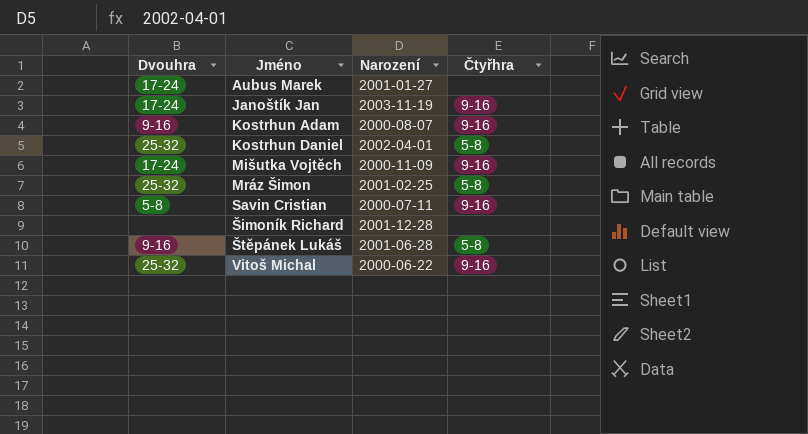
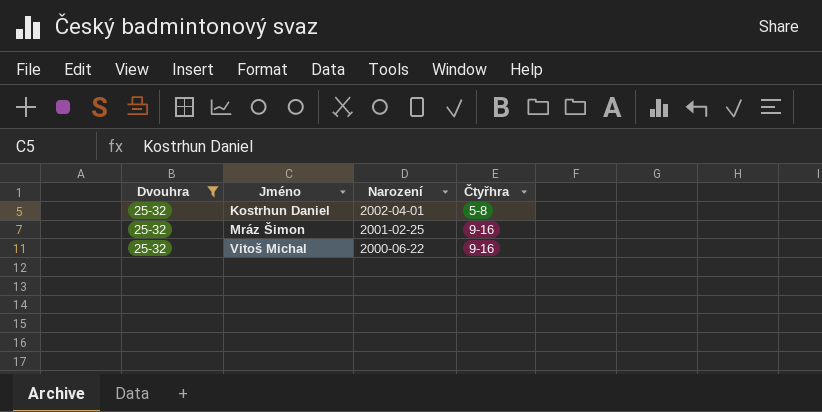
filter: none -> Dvouhra = 25-32
Mráz Šimon | Čtyřhra: 5-8 -> 9-16

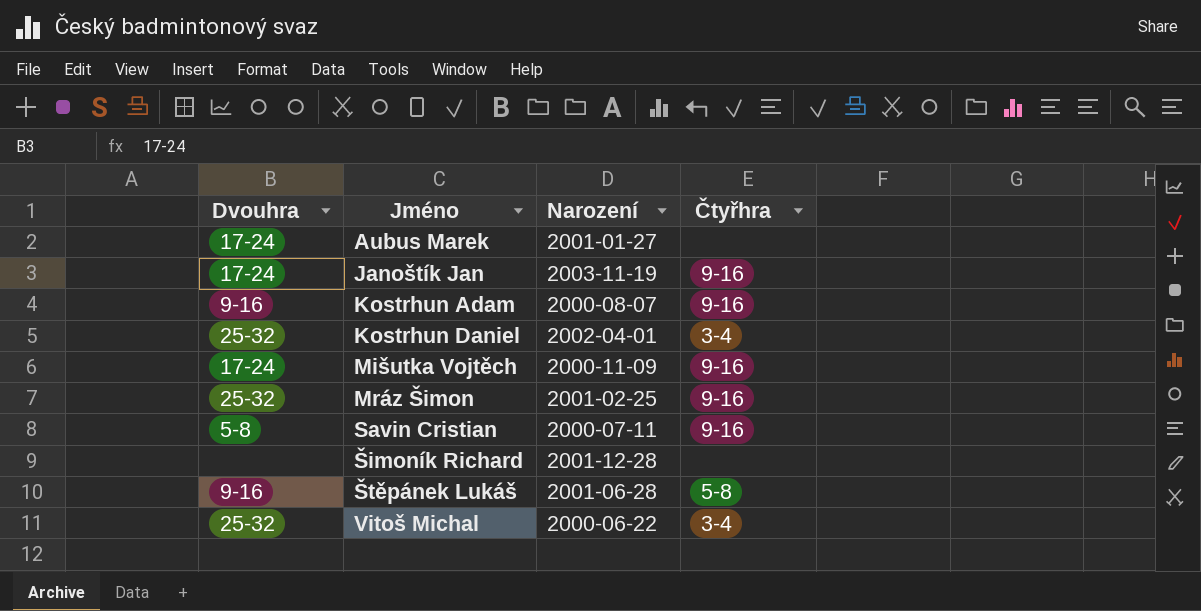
filter: Dvouhra = 25-32 -> none
Kostrhun Daniel | Čtyřhra: 5-8 -> 3-4
Vitoš Michal | Čtyřhra: 9-16 -> 3-4

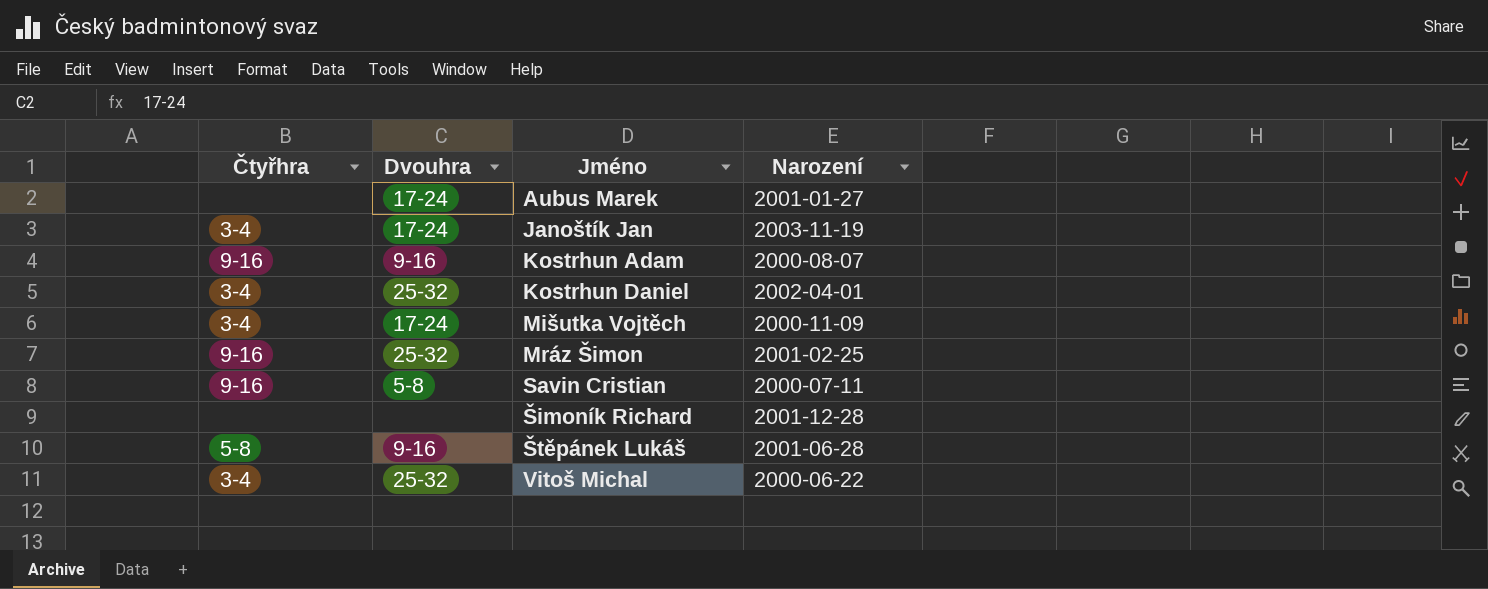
column Čtyřhra | position: 4 -> 1
Janoštík Jan | Čtyřhra: 9-16 -> 3-4
Mišutka Vojtěch | Čtyřhra: 9-16 -> 3-4

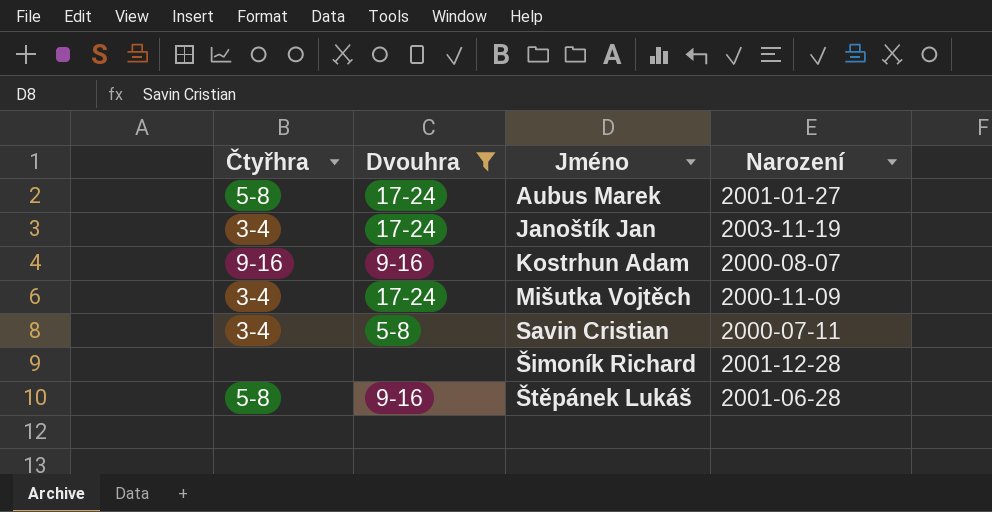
filter: none -> Dvouhra != 25-32
Aubus Marek | Čtyřhra: none -> 5-8
Savin Cristian | Čtyřhra: 9-16 -> 3-4

